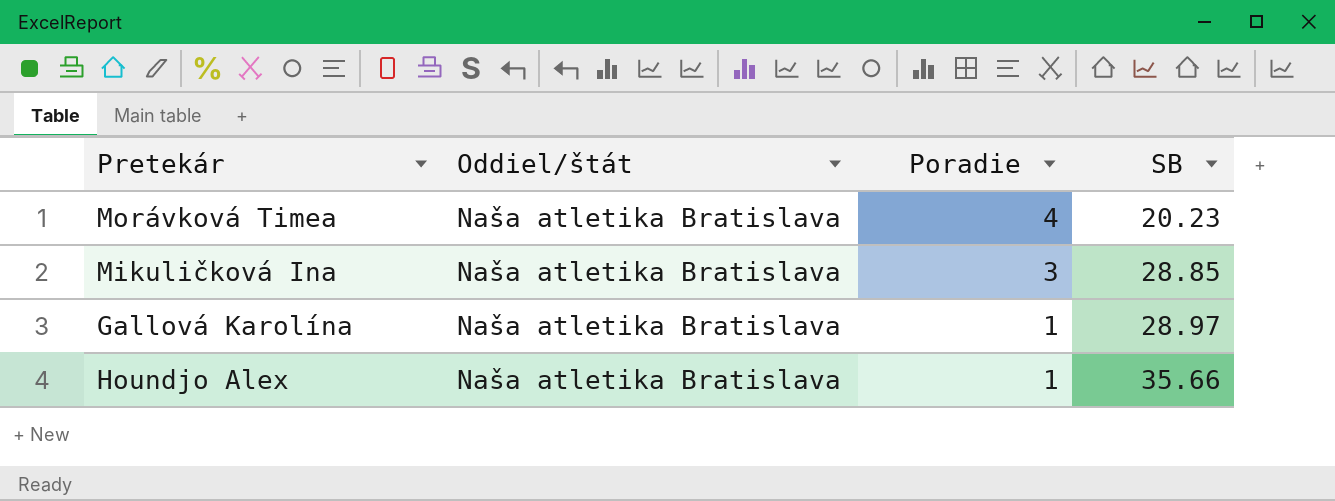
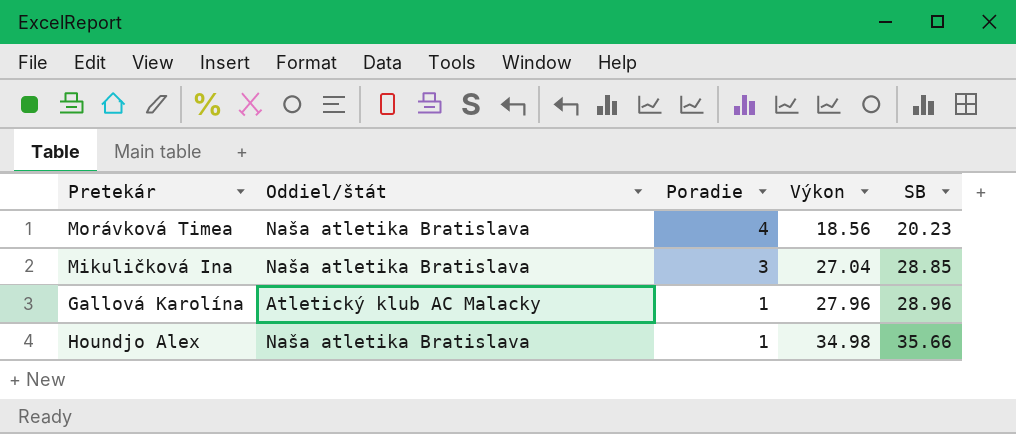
column Výkon | position: none -> 4
Gallová Karolína | Oddiel/štát: Naša atletika Bratislava -> Atletický klub AC Malacky
Gallová Karolína | SB: 28.97 -> 28.96

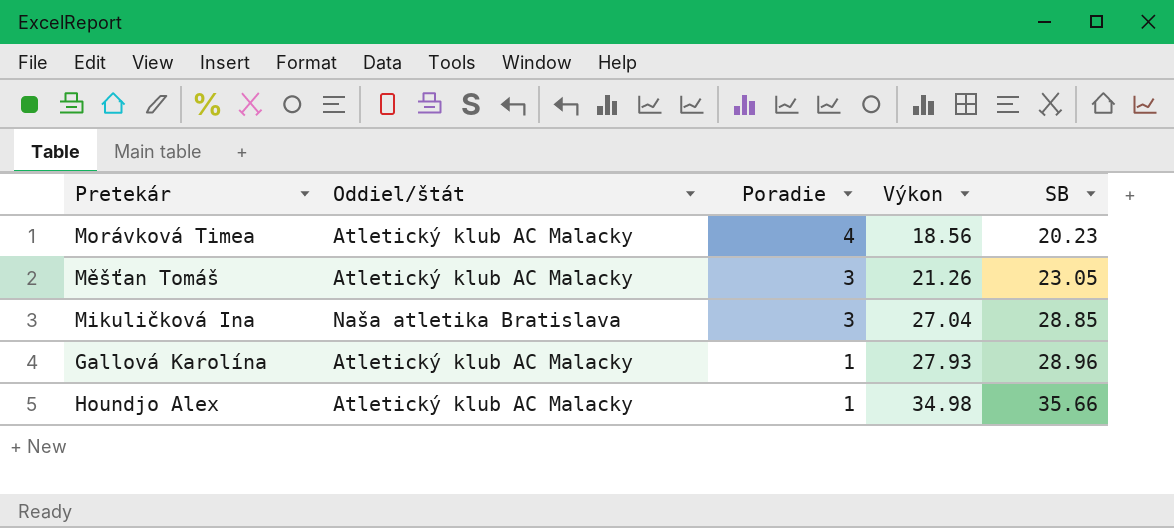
Morávková Timea | Oddiel/štát: Naša atletika Bratislava -> Atletický klub AC Malacky
row Měšťan Tomáš: none -> Atletický klub AC Malacky | 3 | 21.26 | 23.05
Gallová Karolína | Výkon: 27.96 -> 27.93
Houndjo Alex | Oddiel/štát: Naša atletika Bratislava -> Atletický klub AC Malacky

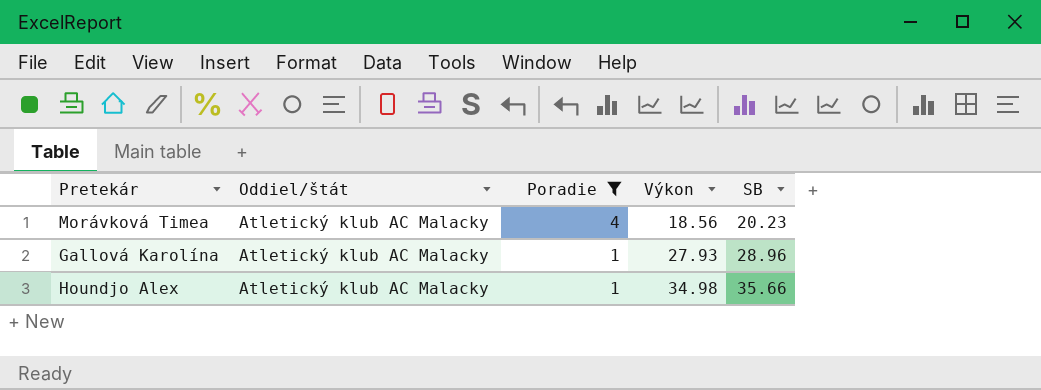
filter: none -> Poradie != 3

